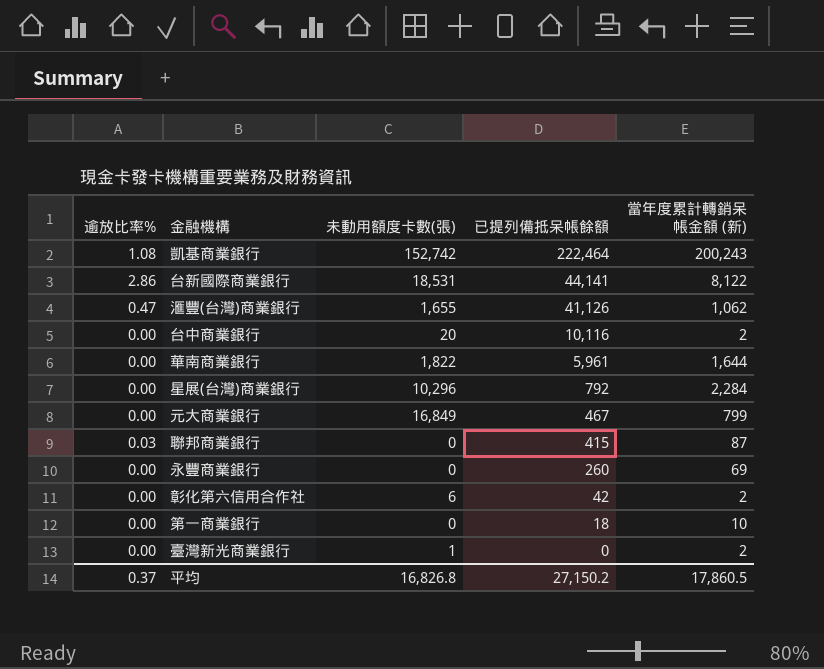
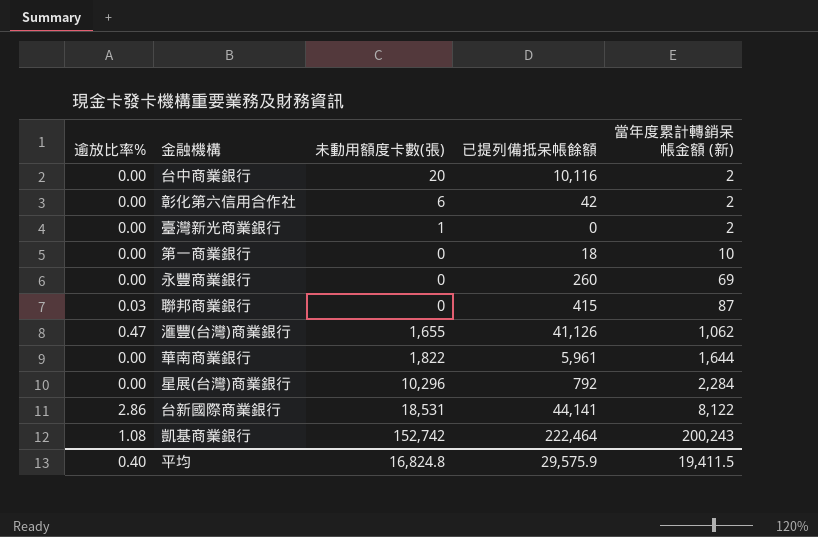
row order: 已提列備抵呆帳餘額 descending -> 當年度累計轉銷呆帳金額 (新) ascending
row 元大商業銀行: 0.00 | 16,849 | 467 | 799 -> none
平均 | 逾放比率%: 0.37 -> 0.40
平均 | 未動用額度卡數(張): 16,826.8 -> 16,824.8
平均 | 已提列備抵呆帳餘額: 27,150.2 -> 29,575.9
平均 | 當年度累計轉銷呆帳金額 (新): 17,860.5 -> 19,411.5

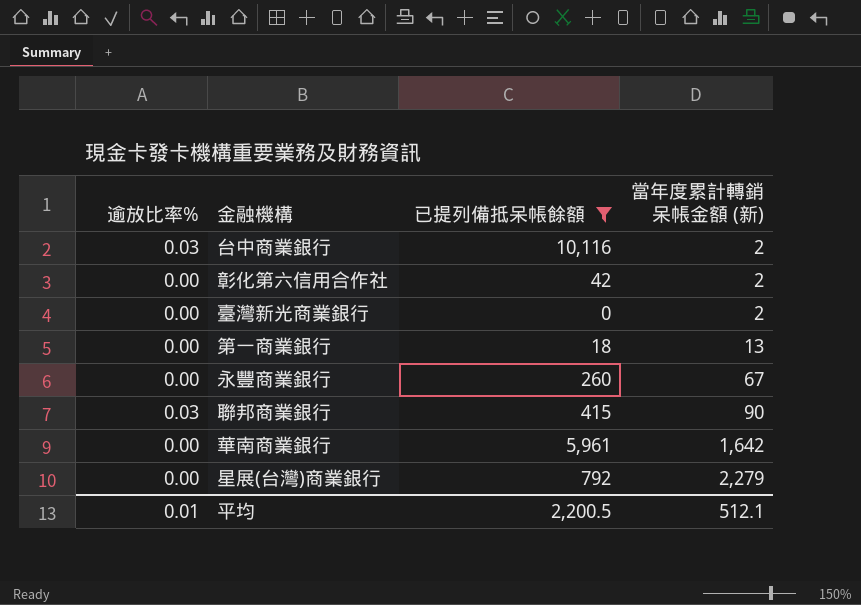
filter: none -> 已提列備抵呆帳餘額 <= 10,116
column 未動用額度卡數(張) | position: 3 -> none
台中商業銀行 | 逾放比率%: 0.00 -> 0.03
第一商業銀行 | 當年度累計轉銷呆帳金額 (新): 10 -> 13
永豐商業銀行 | 當年度累計轉銷呆帳金額 (新): 69 -> 67
聯邦商業銀行 | 當年度累計轉銷呆帳金額 (新): 87 -> 90
華南商業銀行 | 當年度累計轉銷呆帳金額 (新): 1,644 -> 1,642
星展(台灣)商業銀行 | 當年度累計轉銷呆帳金額 (新): 2,284 -> 2,279
平均 | 逾放比率%: 0.40 -> 0.01
平均 | 已提列備抵呆帳餘額: 29,575.9 -> 2,200.5
平均 | 當年度累計轉銷呆帳金額 (新): 19,411.5 -> 512.1

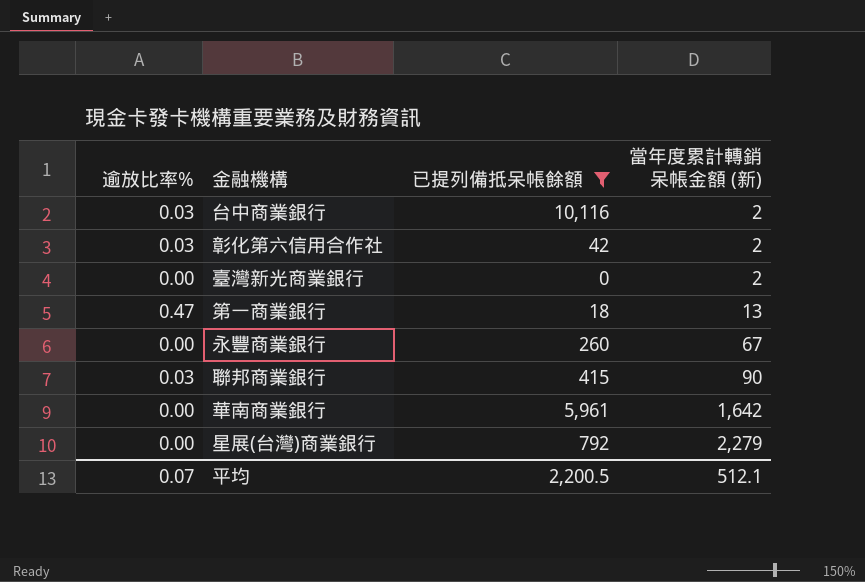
彰化第六信用合作社 | 逾放比率%: 0.00 -> 0.03
第一商業銀行 | 逾放比率%: 0.00 -> 0.47
平均 | 逾放比率%: 0.01 -> 0.07

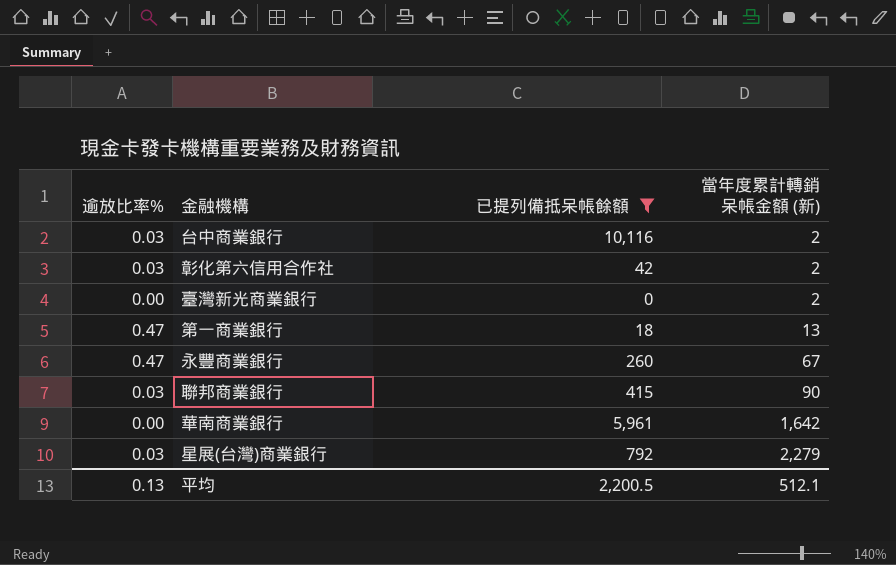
永豐商業銀行 | 逾放比率%: 0.00 -> 0.47
星展(台灣)商業銀行 | 逾放比率%: 0.00 -> 0.03
平均 | 逾放比率%: 0.07 -> 0.13

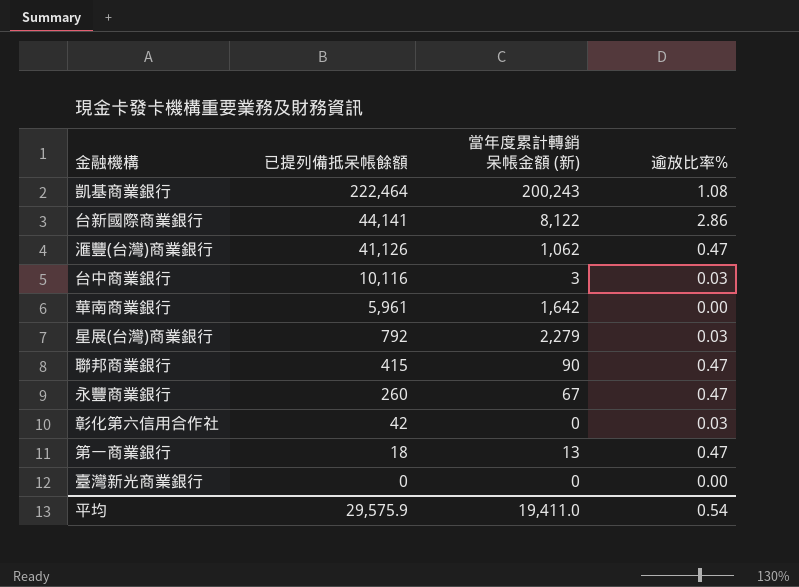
filter: 已提列備抵呆帳餘額 <= 10,116 -> none
row order: 當年度累計轉銷呆帳金額 (新) ascending -> 已提列備抵呆帳餘額 descending
column 逾放比率% | position: 1 -> 4
台中商業銀行 | 當年度累計轉銷呆帳金額 (新): 2 -> 3
聯邦商業銀行 | 逾放比率%: 0.03 -> 0.47
彰化第六信用合作社 | 當年度累計轉銷呆帳金額 (新): 2 -> 0
臺灣新光商業銀行 | 當年度累計轉銷呆帳金額 (新): 2 -> 0
平均 | 已提列備抵呆帳餘額: 2,200.5 -> 29,575.9
平均 | 當年度累計轉銷呆帳金額 (新): 512.1 -> 19,411.0
平均 | 逾放比率%: 0.13 -> 0.54

